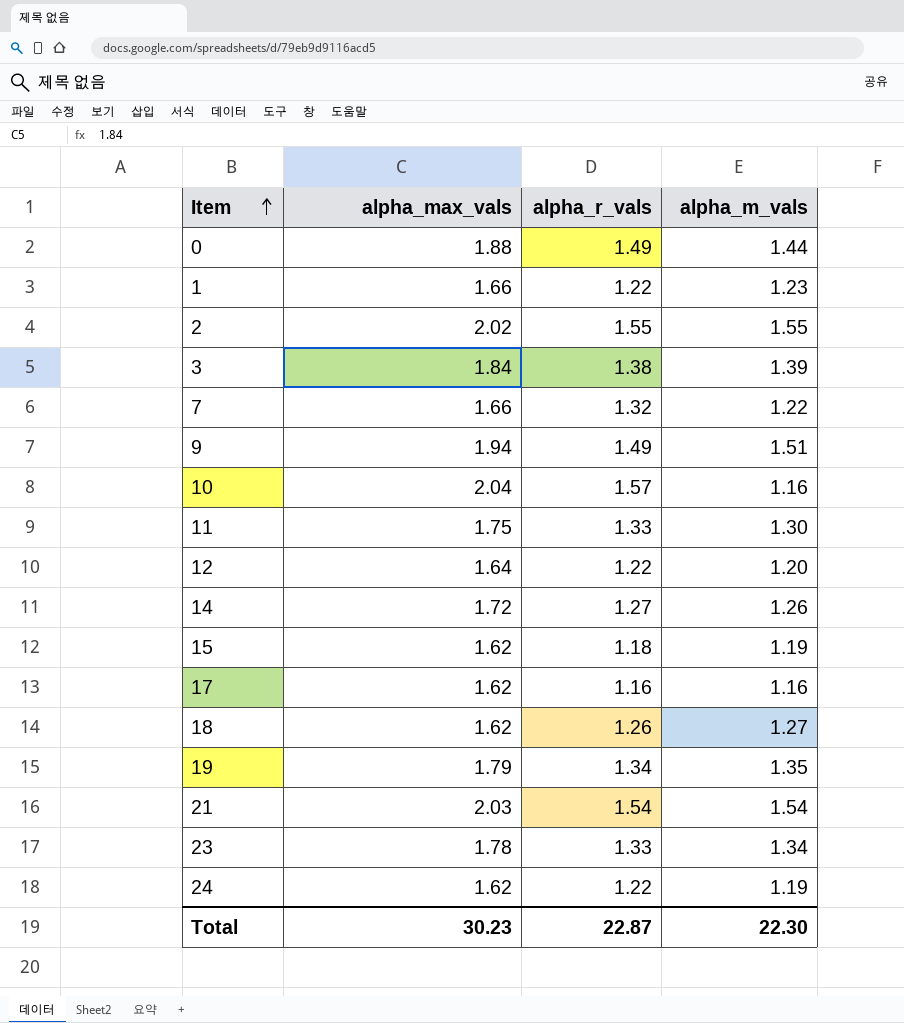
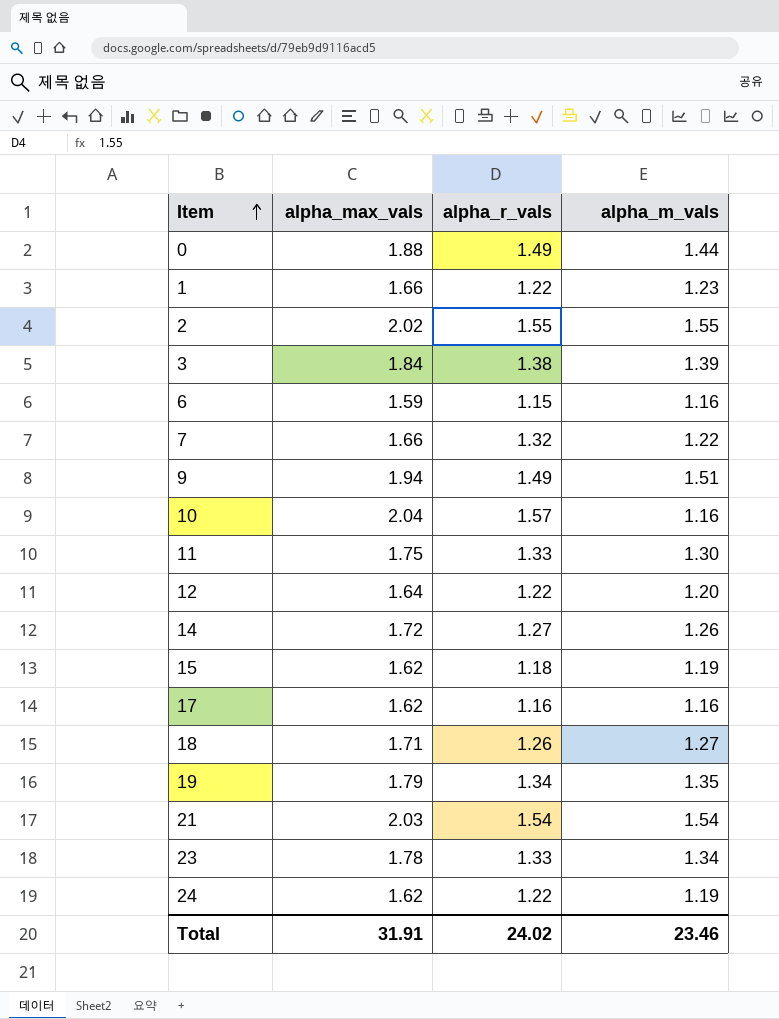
row 6: none -> 1.59 | 1.15 | 1.16
18 | alpha_max_vals: 1.62 -> 1.71
Total | alpha_max_vals: 30.23 -> 31.91
Total | alpha_r_vals: 22.87 -> 24.02
Total | alpha_m_vals: 22.30 -> 23.46

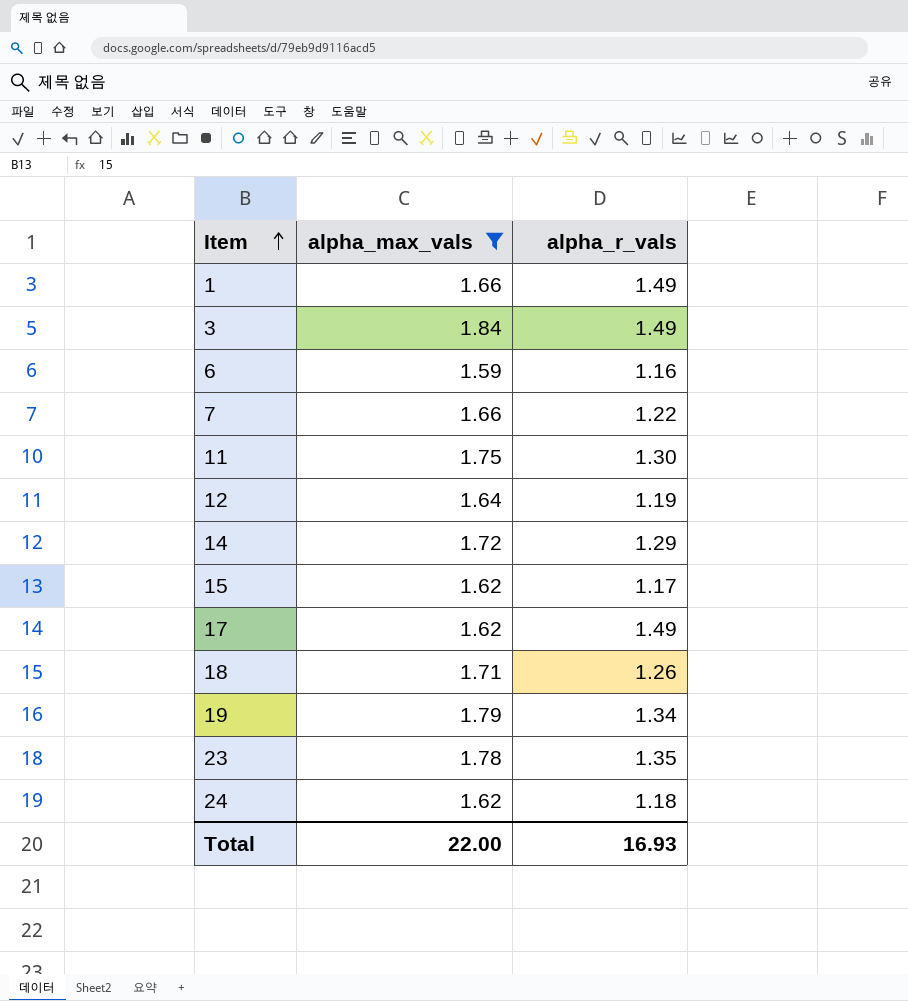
filter: none -> alpha_max_vals <= 1.84
column alpha_m_vals | position: 4 -> none
1 | alpha_r_vals: 1.22 -> 1.49
3 | alpha_r_vals: 1.38 -> 1.49
6 | alpha_r_vals: 1.15 -> 1.16
7 | alpha_r_vals: 1.32 -> 1.22
11 | alpha_r_vals: 1.33 -> 1.30
12 | alpha_r_vals: 1.22 -> 1.19
14 | alpha_r_vals: 1.27 -> 1.29
15 | alpha_r_vals: 1.18 -> 1.17
17 | alpha_r_vals: 1.16 -> 1.49
23 | alpha_r_vals: 1.33 -> 1.35
24 | alpha_r_vals: 1.22 -> 1.18
Total | alpha_max_vals: 31.91 -> 22.00
Total | alpha_r_vals: 24.02 -> 16.93

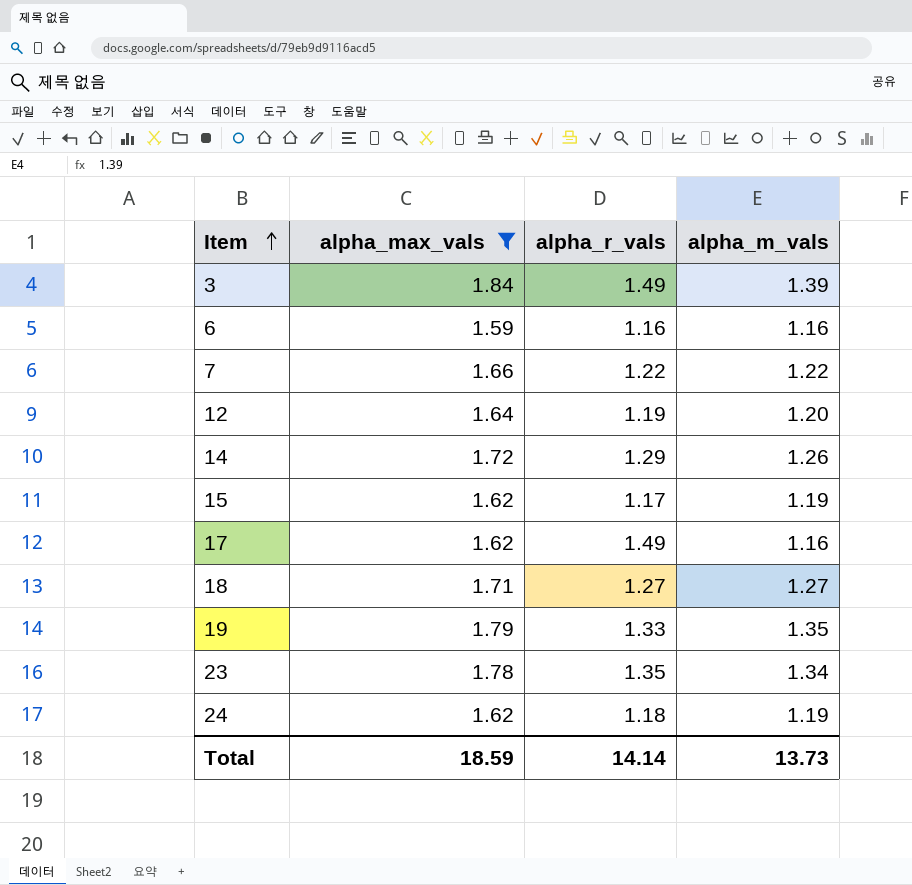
column alpha_m_vals | position: none -> 4
row 1: 1.66 | 1.49 -> none
row 11: 1.75 | 1.30 -> none
18 | alpha_r_vals: 1.26 -> 1.27
19 | alpha_r_vals: 1.34 -> 1.33
Total | alpha_max_vals: 22.00 -> 18.59
Total | alpha_r_vals: 16.93 -> 14.14

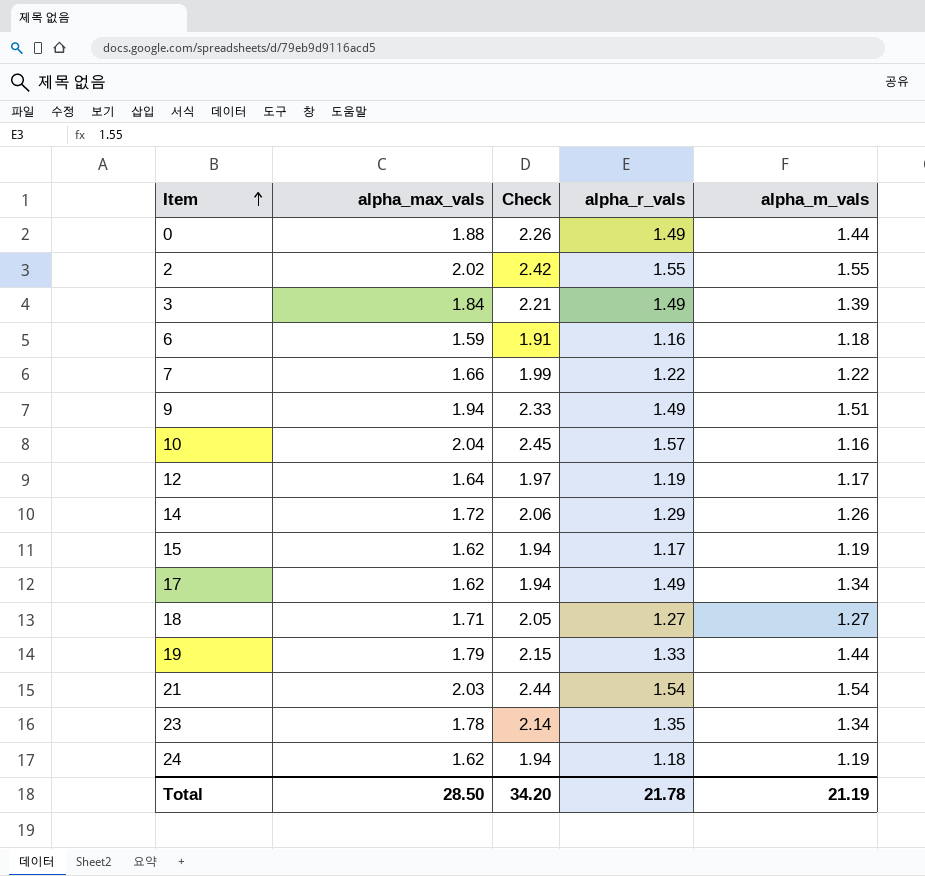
filter: alpha_max_vals <= 1.84 -> none
column Check | formula: none -> [alpha_max_vals] * 1.2
6 | alpha_m_vals: 1.16 -> 1.18
12 | alpha_m_vals: 1.20 -> 1.17
17 | alpha_m_vals: 1.16 -> 1.34
19 | alpha_m_vals: 1.35 -> 1.44
Total | alpha_max_vals: 18.59 -> 28.50
Total | alpha_r_vals: 14.14 -> 21.78
Total | alpha_m_vals: 13.73 -> 21.19

